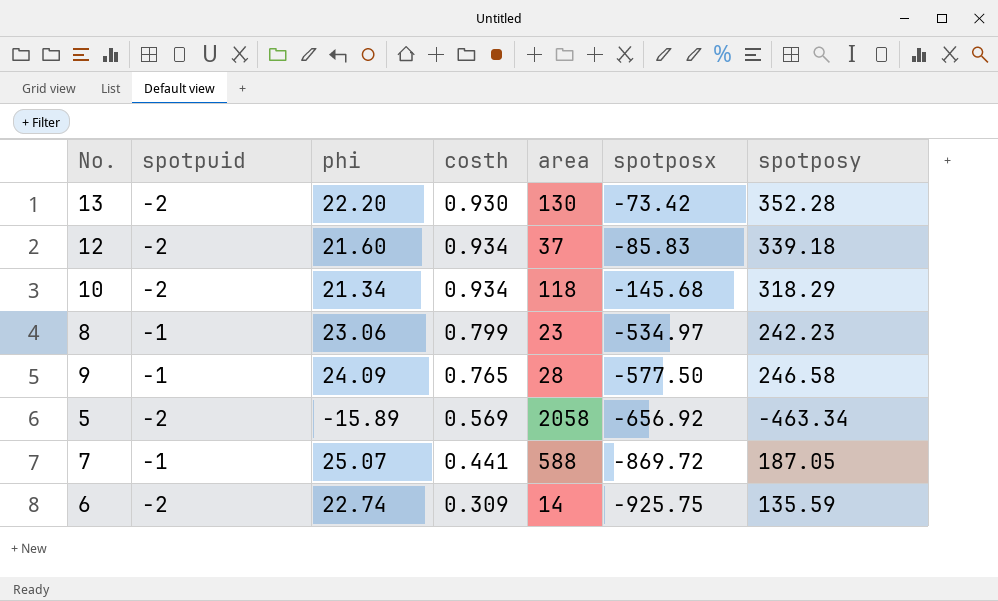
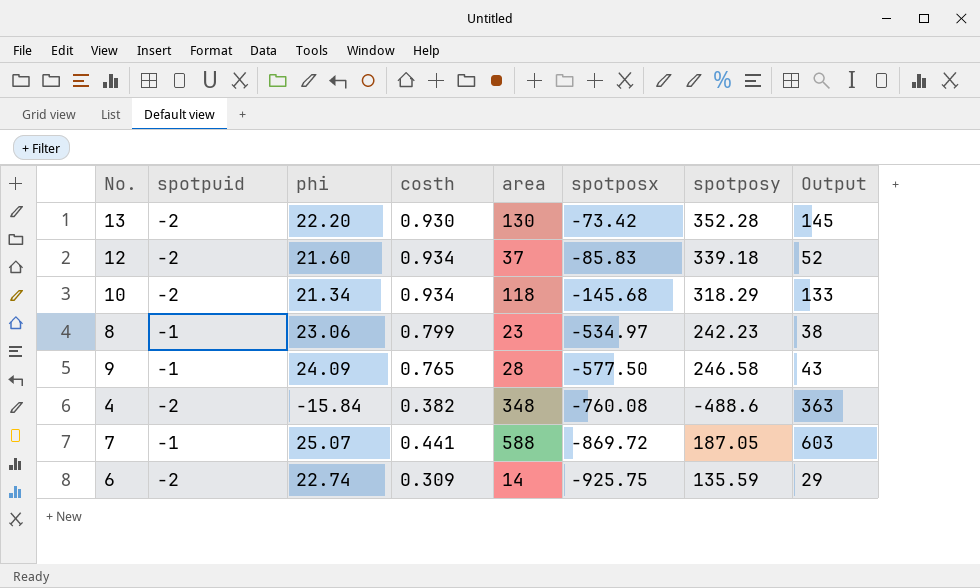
column Output | formula: none -> [area] + 15
row 5: -2 | -15.89 | 0.569 | 2058 | -656.92 | -463.34 -> none
row 4: none -> -2 | -15.84 | 0.382 | 348 | -760.08 | -488.6 | 363

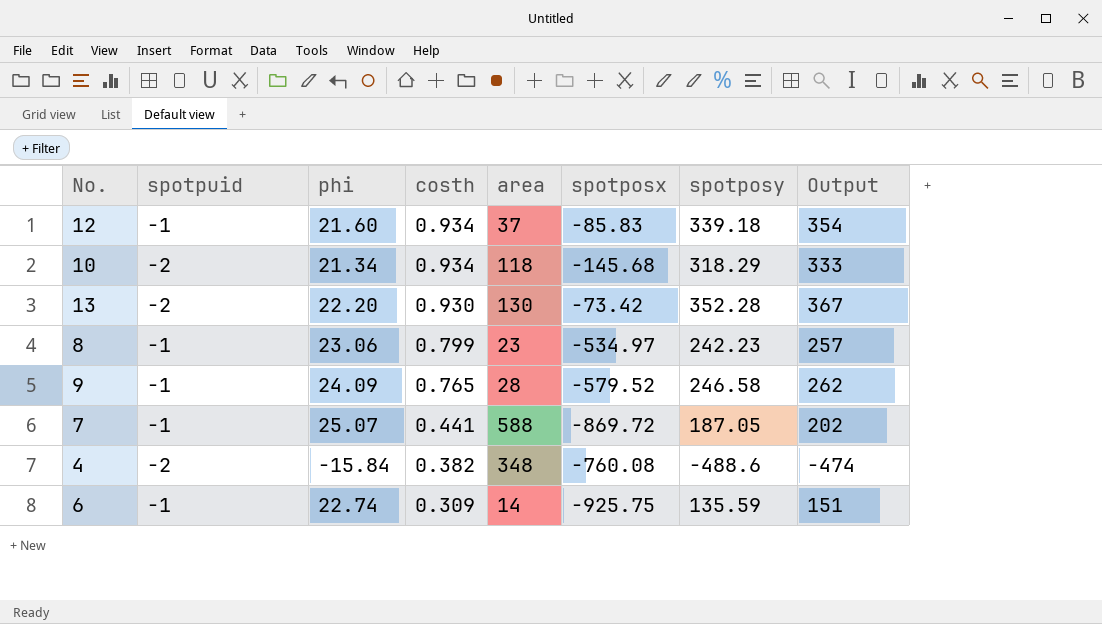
row order: spotposx descending -> costh descending
column Output | formula: [area] + 15 -> [spotposy] + 15
12 | spotpuid: -2 -> -1
9 | spotposx: -577.50 -> -579.52
6 | spotpuid: -2 -> -1

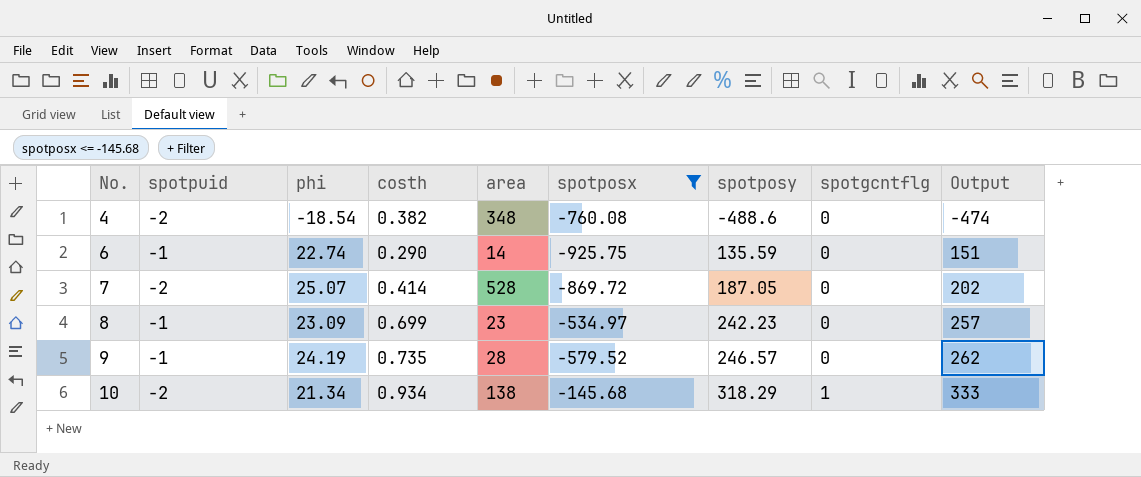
filter: none -> spotposx <= -145.68
row order: costh descending -> No. ascending
column spotgcntflg | position: none -> 8
4 | phi: -15.84 -> -18.54
6 | costh: 0.309 -> 0.290
7 | spotpuid: -1 -> -2
7 | costh: 0.441 -> 0.414
7 | area: 588 -> 528
8 | phi: 23.06 -> 23.09
8 | costh: 0.799 -> 0.699
9 | phi: 24.09 -> 24.19
9 | costh: 0.765 -> 0.735
9 | spotposy: 246.58 -> 246.57
10 | area: 118 -> 138

